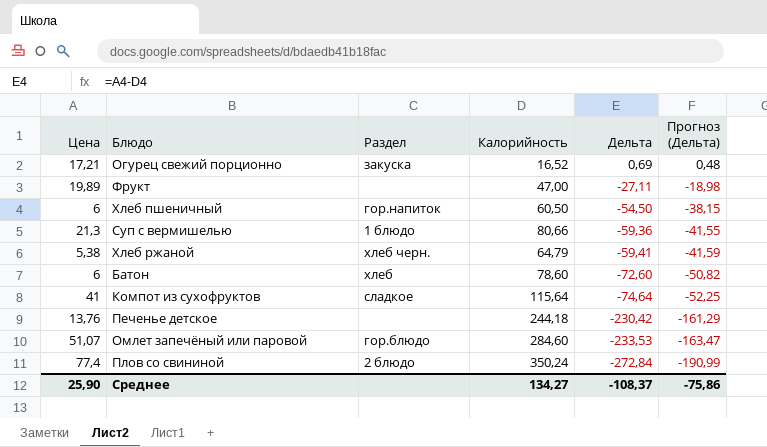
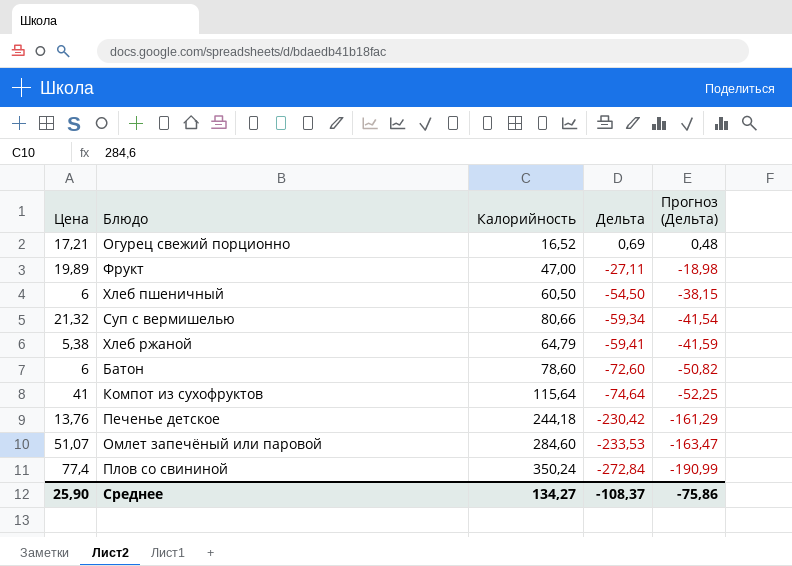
column Раздел | position: 3 -> none
Суп с вермишелью | Цена: 21,3 -> 21,32
Суп с вермишелью | Дельта: -59,36 -> -59,34
Суп с вермишелью | Прогноз (Дельта): -41,55 -> -41,54

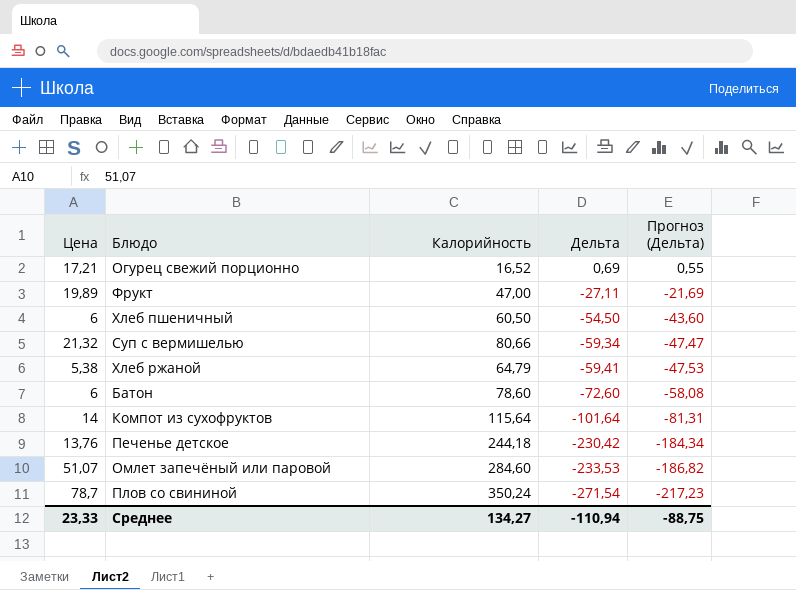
column Прогноз (Дельта) | formula: [Дельта] * 0,7 -> [Дельта] * 0,8
Компот из сухофруктов | Цена: 41 -> 14
Компот из сухофруктов | Дельта: -74,64 -> -101,64
Плов со свининой | Цена: 77,4 -> 78,7
Плов со свининой | Дельта: -272,84 -> -271,54
Среднее | Цена: 25,90 -> 23,33
Среднее | Дельта: -108,37 -> -110,94
Среднее | Прогноз (Дельта): -75,86 -> -88,75

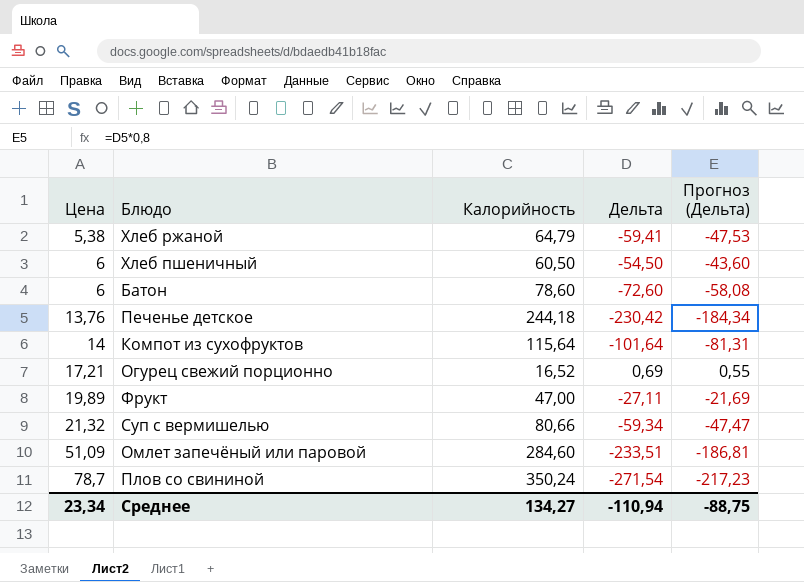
row order: Дельта descending -> Цена ascending
Омлет запечёный или паровой | Цена: 51,07 -> 51,09
Омлет запечёный или паровой | Дельта: -233,53 -> -233,51
Омлет запечёный или паровой | Прогноз (Дельта): -186,82 -> -186,81
Среднее | Цена: 23,33 -> 23,34

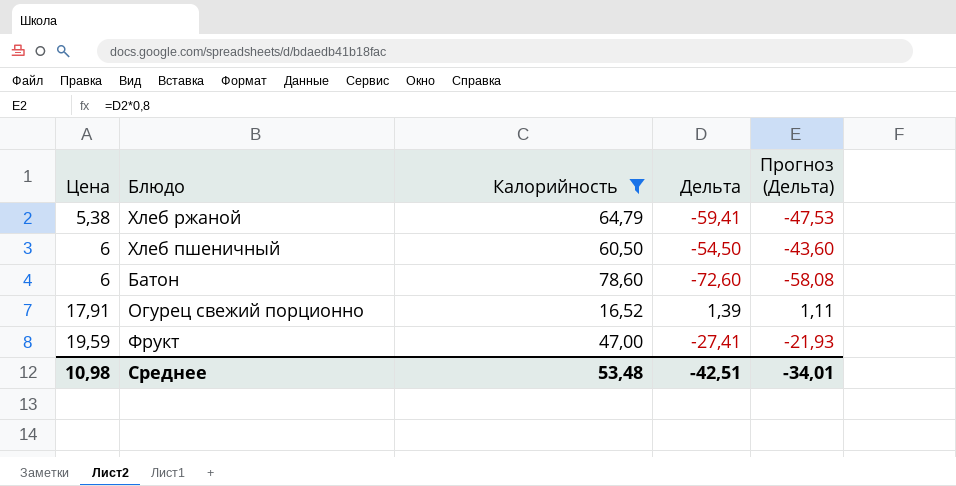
filter: none -> Калорийность <= 78,60
Огурец свежий порционно | Цена: 17,21 -> 17,91
Огурец свежий порционно | Дельта: 0,69 -> 1,39
Огурец свежий порционно | Прогноз (Дельта): 0,55 -> 1,11
Фрукт | Цена: 19,89 -> 19,59
Фрукт | Дельта: -27,11 -> -27,41
Фрукт | Прогноз (Дельта): -21,69 -> -21,93
Среднее | Цена: 23,34 -> 10,98
Среднее | Калорийность: 134,27 -> 53,48
Среднее | Дельта: -110,94 -> -42,51
Среднее | Прогноз (Дельта): -88,75 -> -34,01

